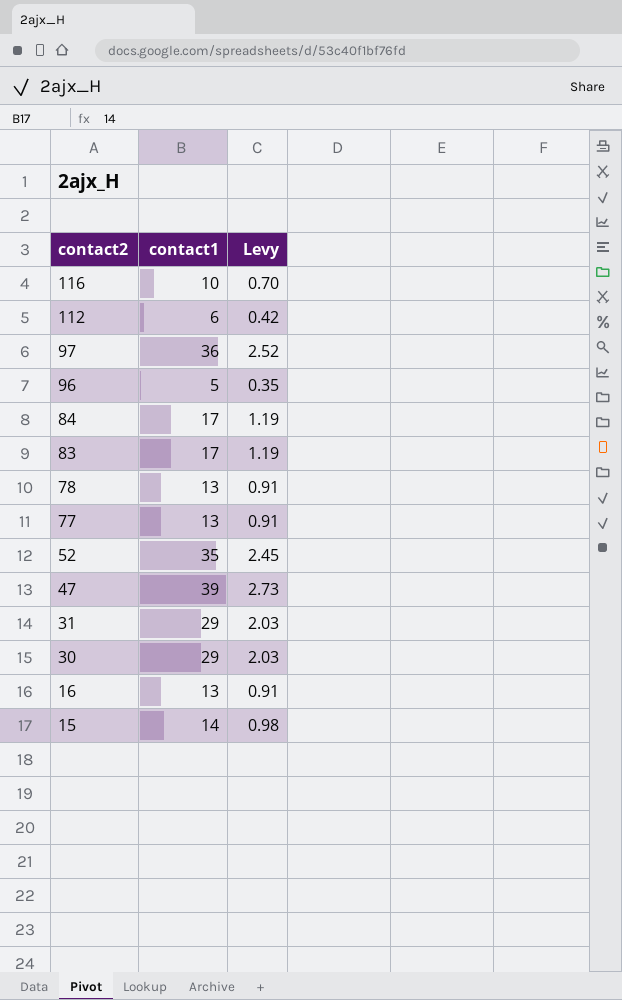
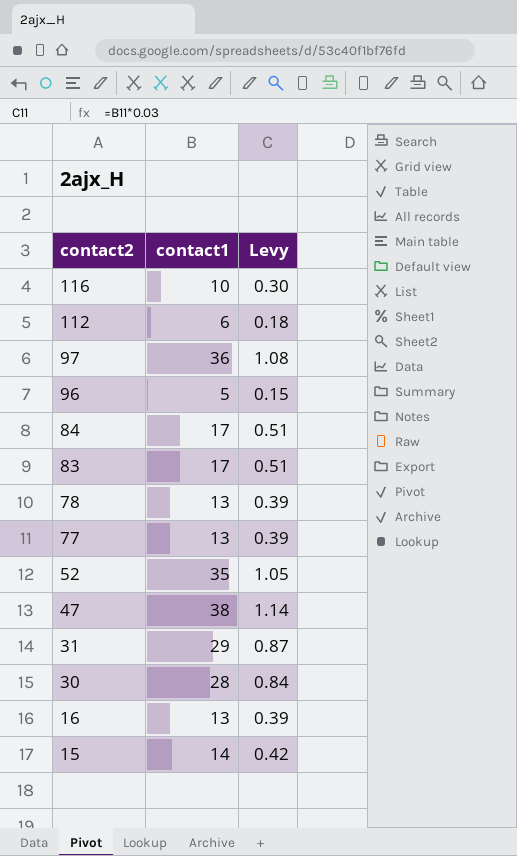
column Levy | formula: [contact1] * 0.07 -> [contact1] * 0.03
47 | contact1: 39 -> 38
30 | contact1: 29 -> 28

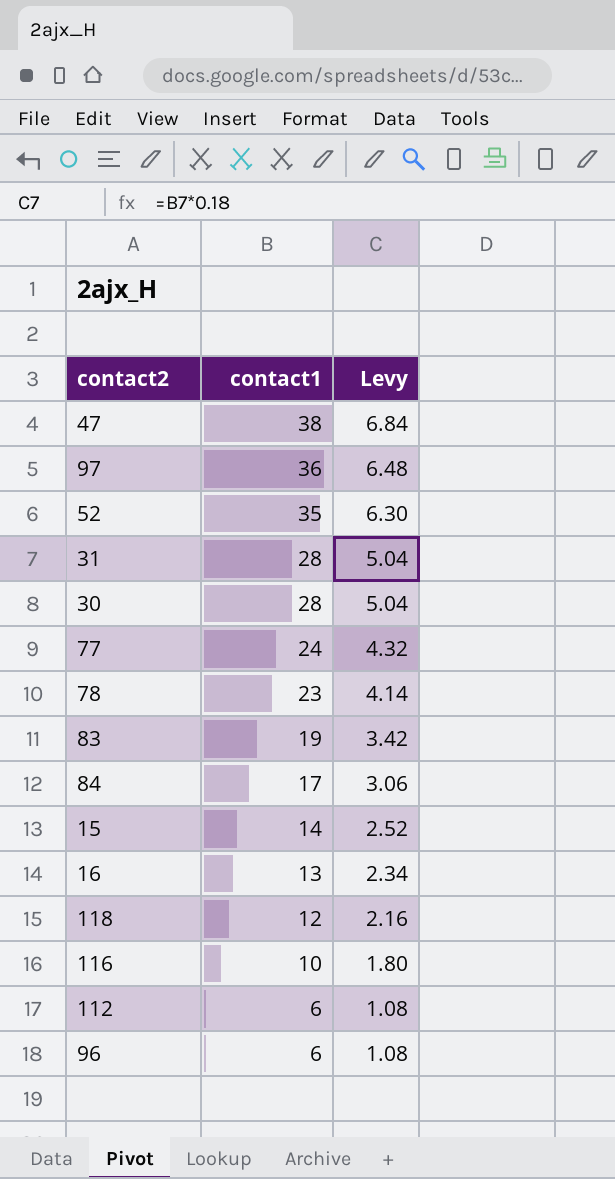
row order: contact2 descending -> contact1 descending
column Levy | formula: [contact1] * 0.03 -> [contact1] * 0.18
31 | contact1: 29 -> 28
77 | contact1: 13 -> 24
78 | contact1: 13 -> 23
83 | contact1: 17 -> 19
row 118: none -> 12 | 2.16
96 | contact1: 5 -> 6

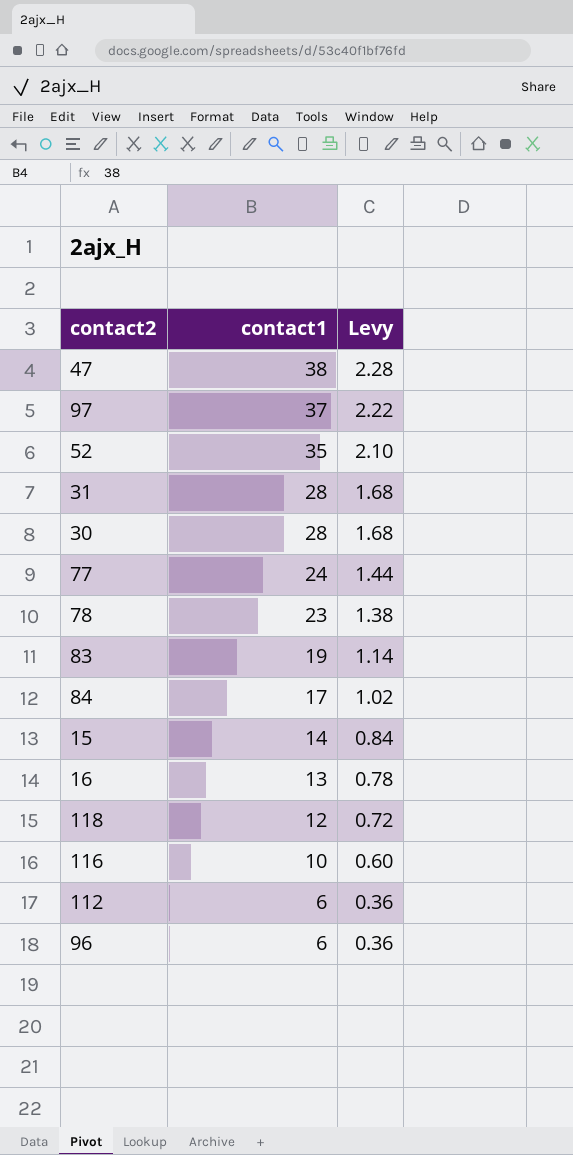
column Levy | formula: [contact1] * 0.18 -> [contact1] * 0.06
97 | contact1: 36 -> 37

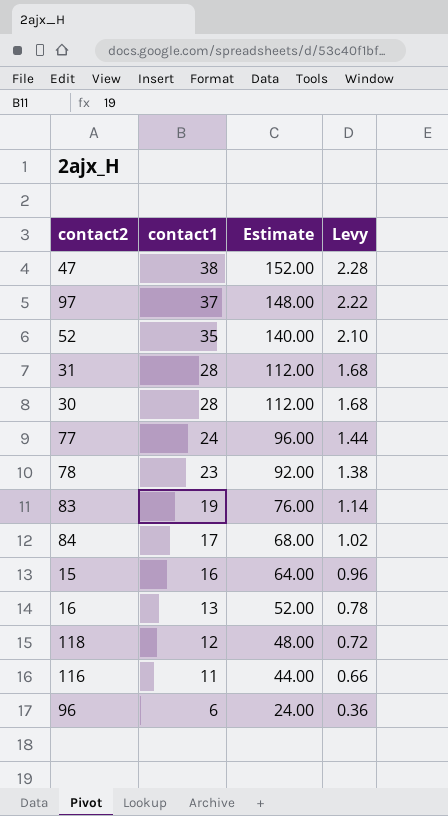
column Estimate | formula: none -> [contact1] * 4
row 112: 6 | 0.36 -> none
15 | contact1: 14 -> 16
15 | Levy: 0.84 -> 0.96
116 | contact1: 10 -> 11
116 | Levy: 0.60 -> 0.66

